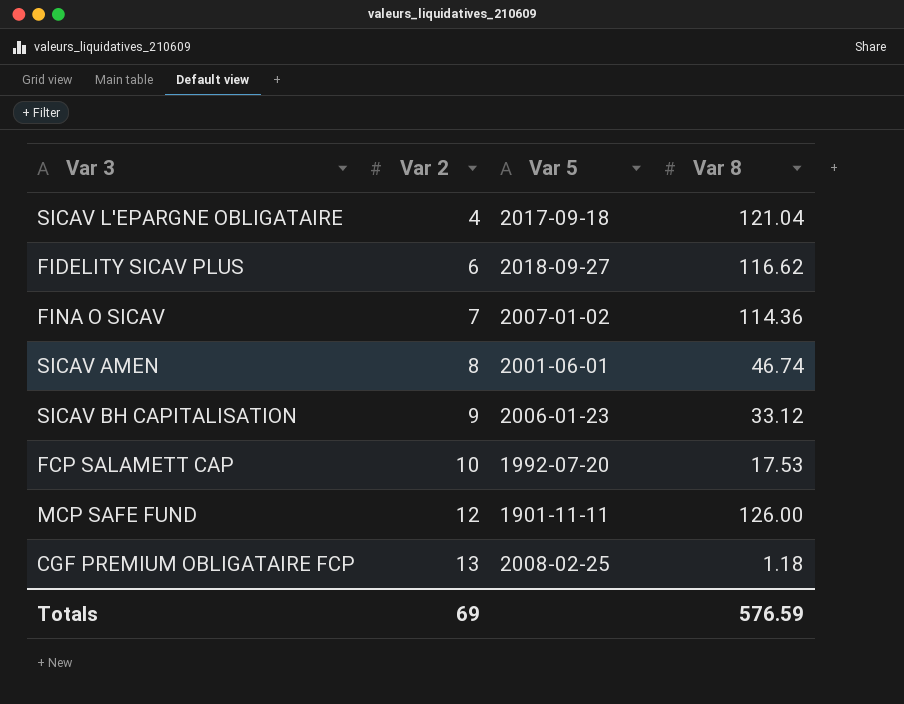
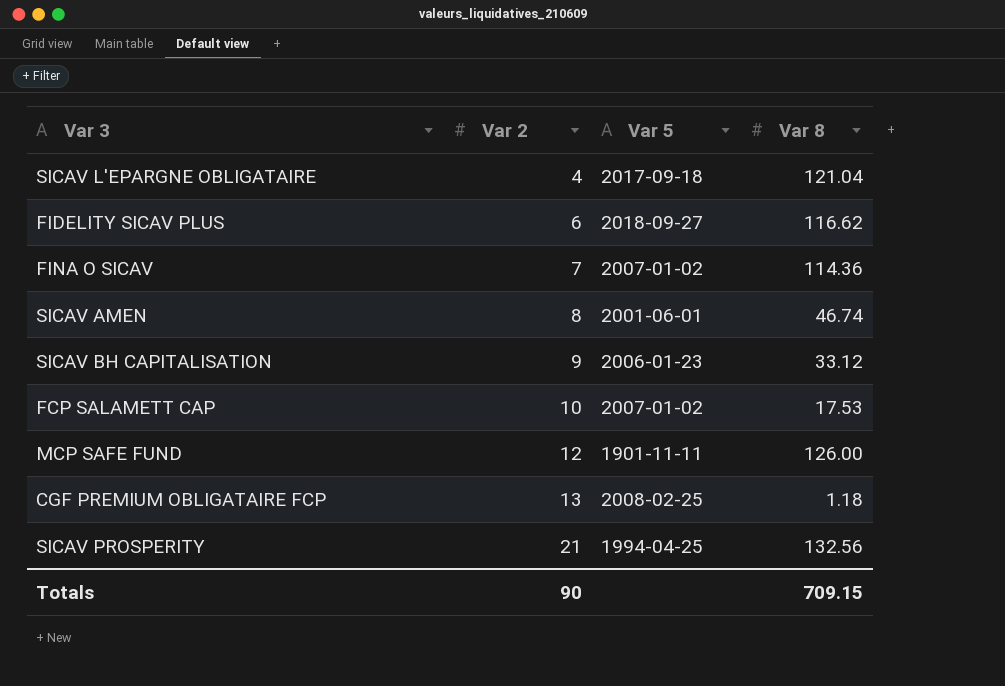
FCP SALAMETT CAP | Var 5: 1992-07-20 -> 2007-01-02
row SICAV PROSPERITY: none -> 21 | 1994-04-25 | 132.56
Totals | Var 2: 69 -> 90
Totals | Var 8: 576.59 -> 709.15

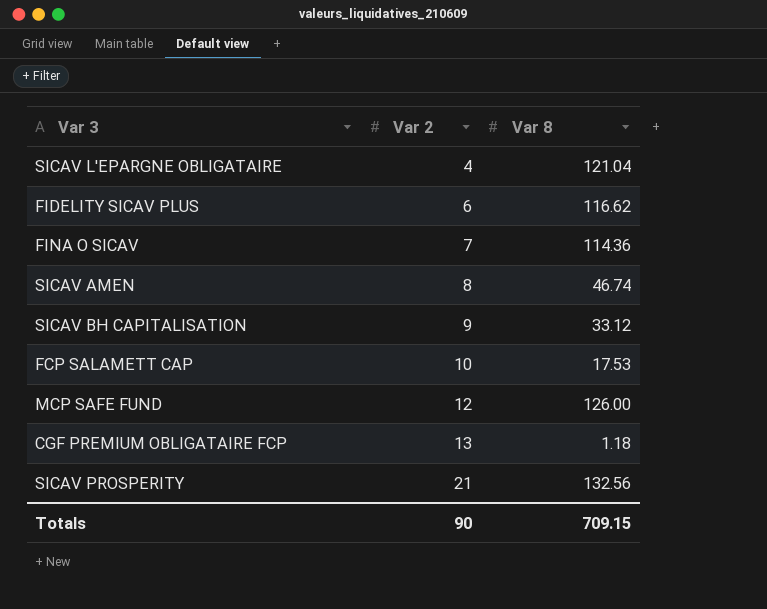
column Var 5 | position: 3 -> none

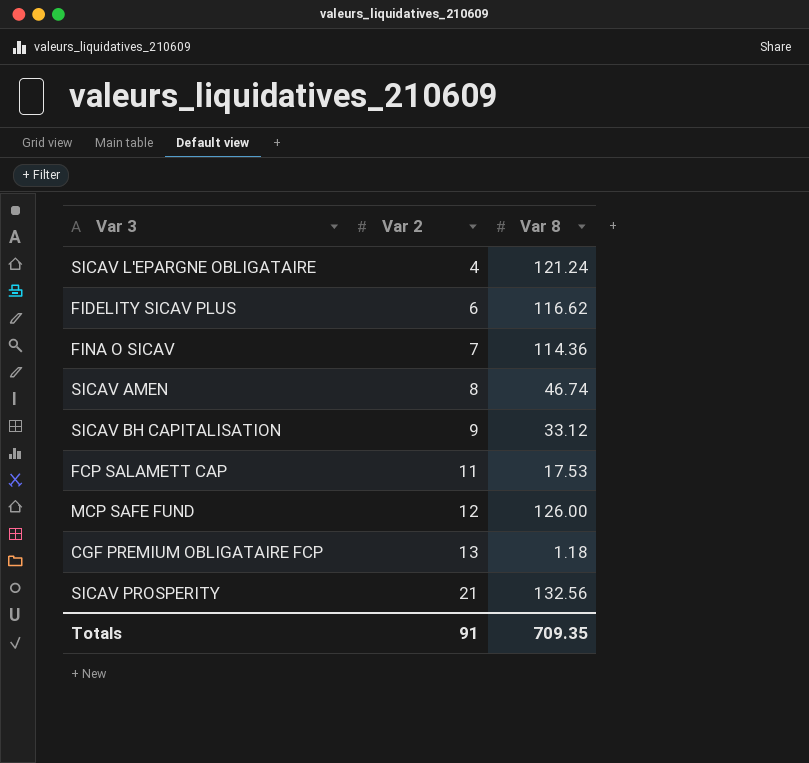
SICAV L'EPARGNE OBLIGATAIRE | Var 8: 121.04 -> 121.24
FCP SALAMETT CAP | Var 2: 10 -> 11
Totals | Var 2: 90 -> 91
Totals | Var 8: 709.15 -> 709.35

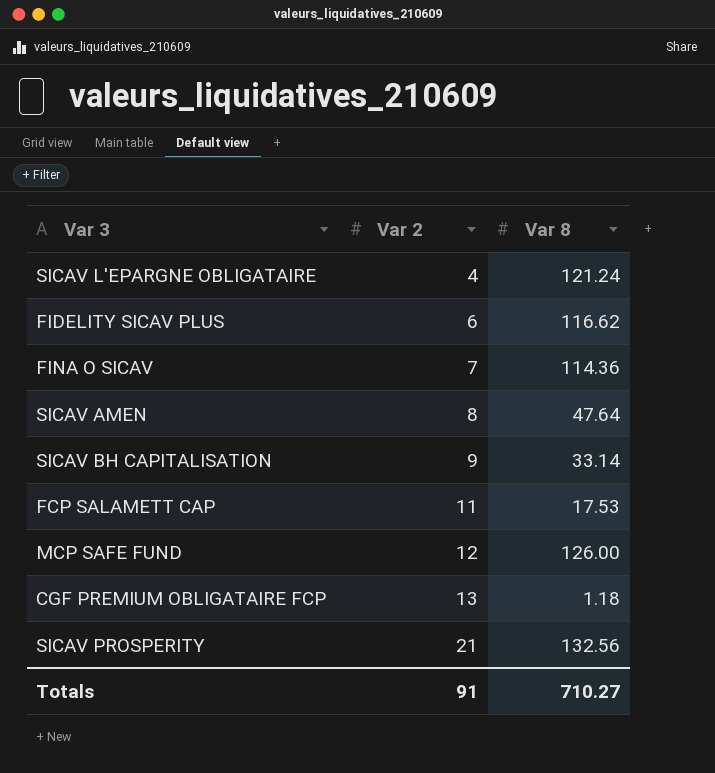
SICAV AMEN | Var 8: 46.74 -> 47.64
SICAV BH CAPITALISATION | Var 8: 33.12 -> 33.14
Totals | Var 8: 709.35 -> 710.27

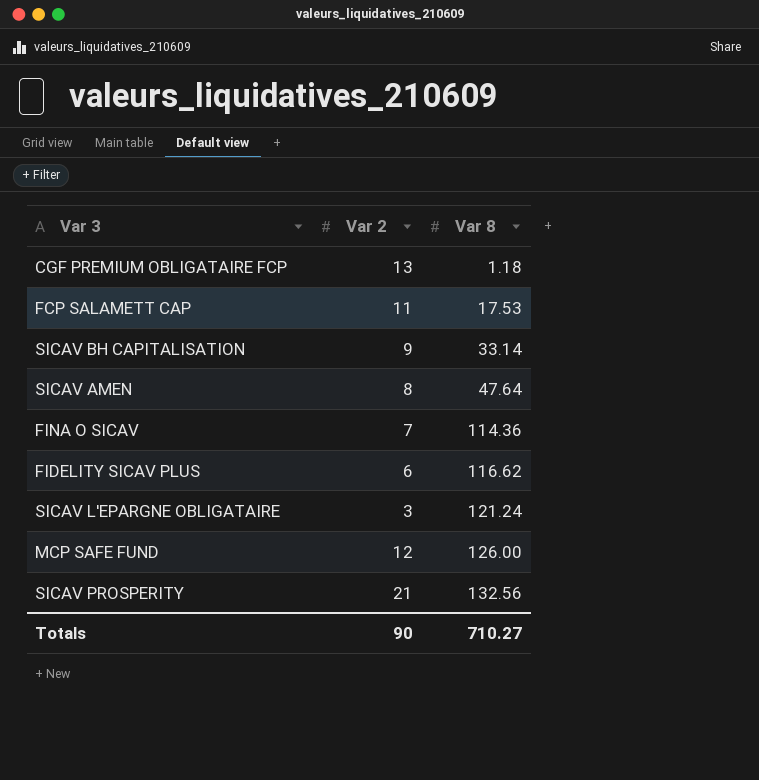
row order: Var 2 ascending -> Var 8 ascending
SICAV L'EPARGNE OBLIGATAIRE | Var 2: 4 -> 3
Totals | Var 2: 91 -> 90

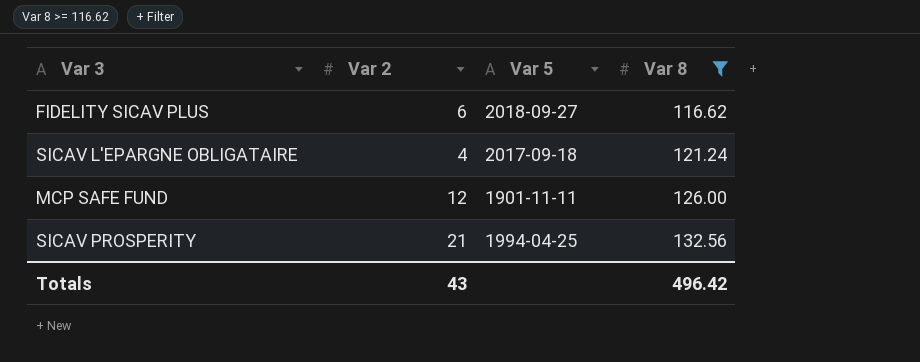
filter: none -> Var 8 >= 116.62
column Var 5 | position: none -> 3
SICAV L'EPARGNE OBLIGATAIRE | Var 2: 3 -> 4
Totals | Var 2: 90 -> 43
Totals | Var 8: 710.27 -> 496.42

